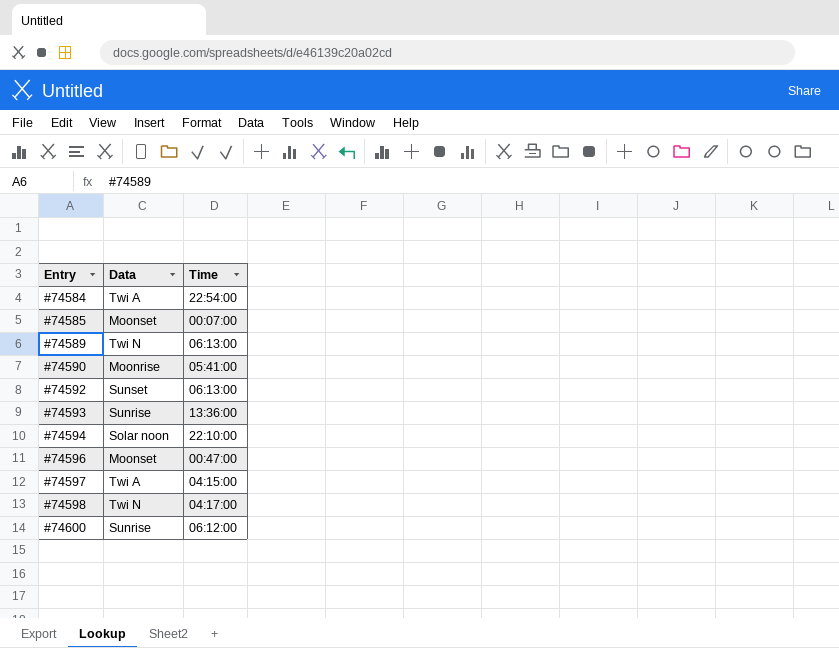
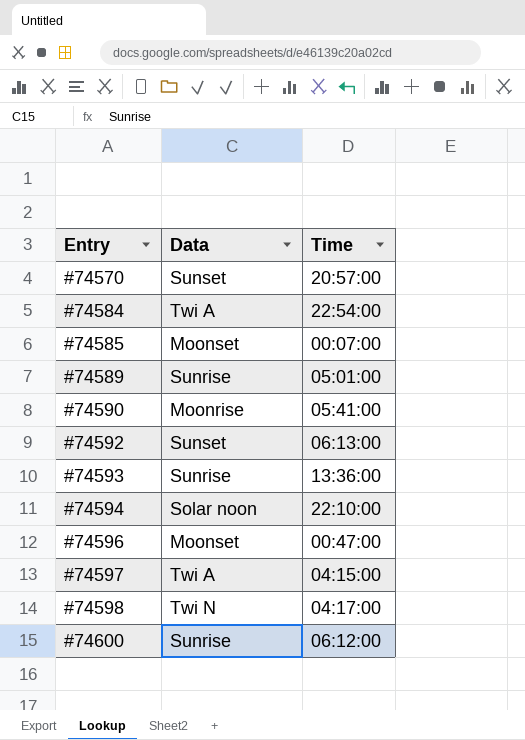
row #74570: none -> Sunset | 20:57:00
#74589 | Data: Twi N -> Sunrise
#74589 | Time: 06:13:00 -> 05:01:00

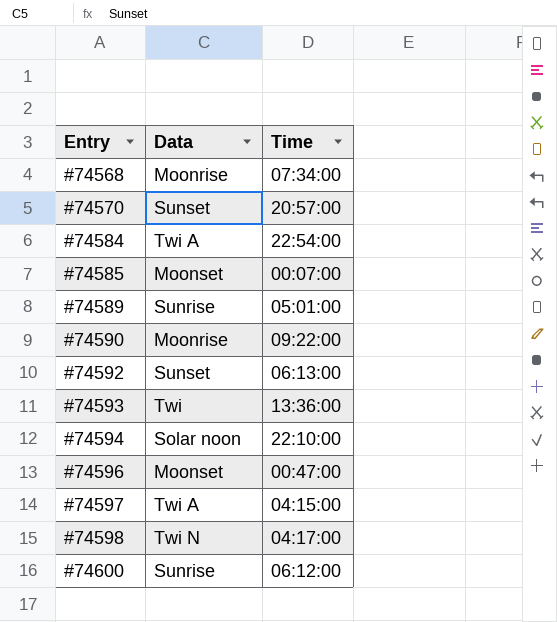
row #74568: none -> Moonrise | 07:34:00
#74590 | Time: 05:41:00 -> 09:22:00
#74593 | Data: Sunrise -> Twi

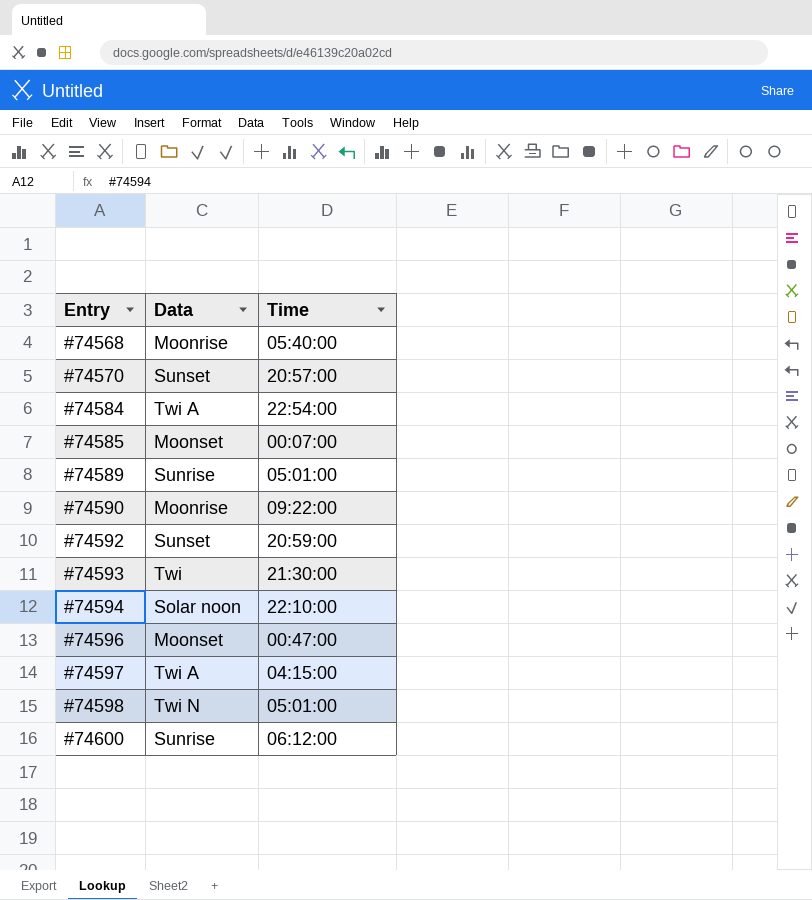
#74568 | Time: 07:34:00 -> 05:40:00
#74592 | Time: 06:13:00 -> 20:59:00
#74593 | Time: 13:36:00 -> 21:30:00
#74598 | Time: 04:17:00 -> 05:01:00

